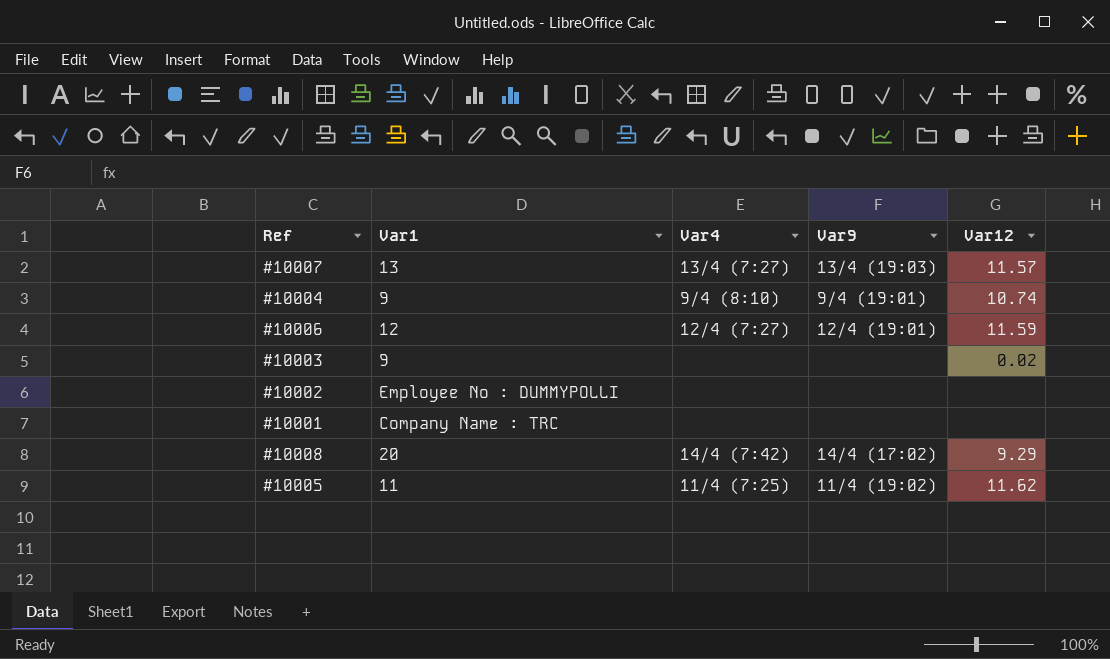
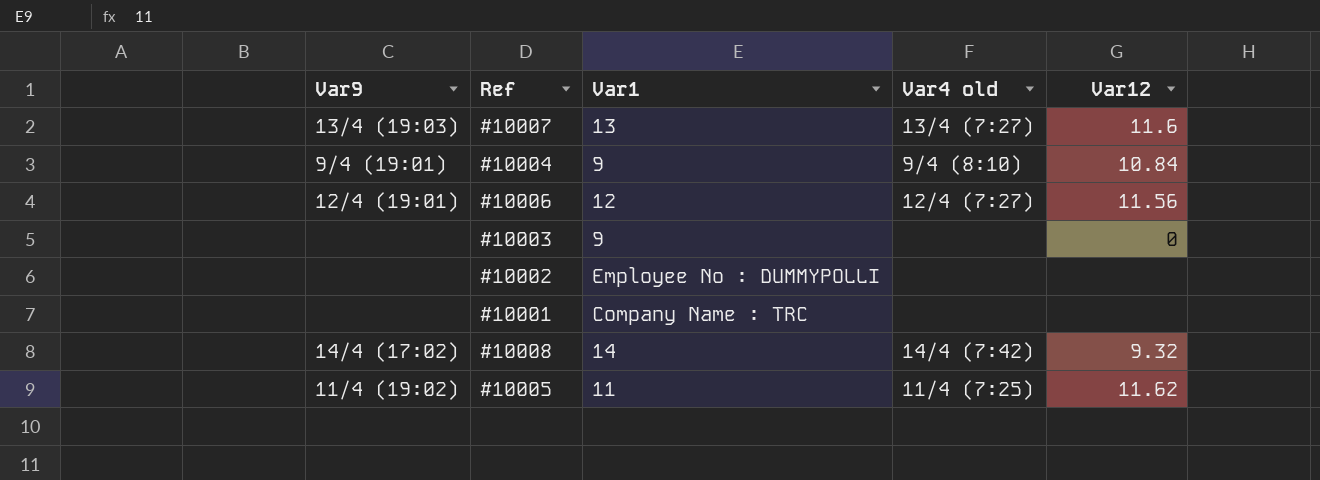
column Var9 | position: 4 -> 1
column name: Var4 -> Var4 old
#10007 | Var12: 11.57 -> 11.6
#10004 | Var12: 10.74 -> 10.84
#10006 | Var12: 11.59 -> 11.56
#10003 | Var12: 0.02 -> 0
#10008 | Var1: 20 -> 14
#10008 | Var12: 9.29 -> 9.32

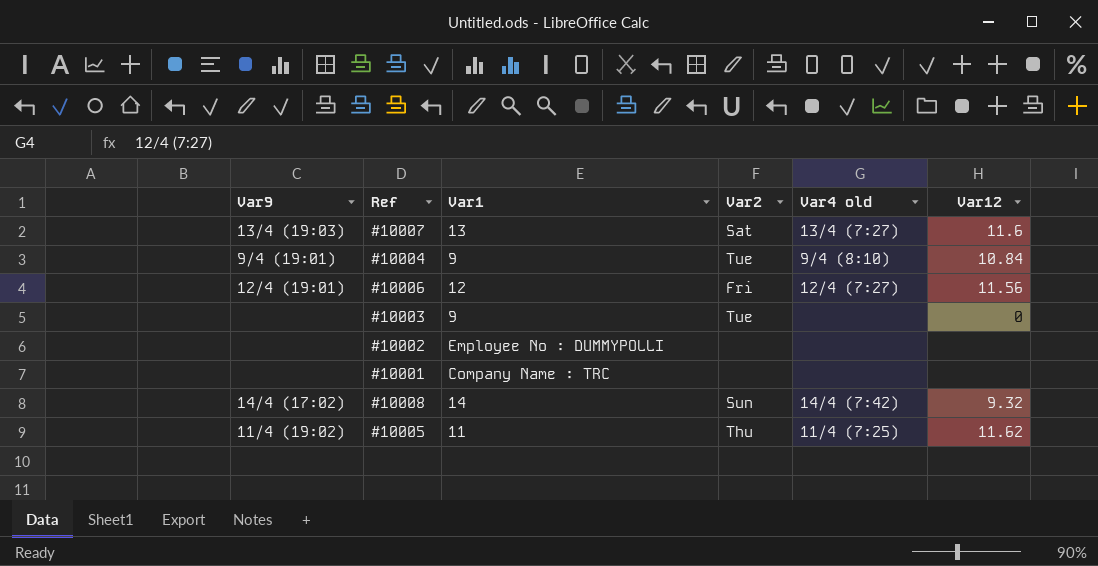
column Var2 | position: none -> 4

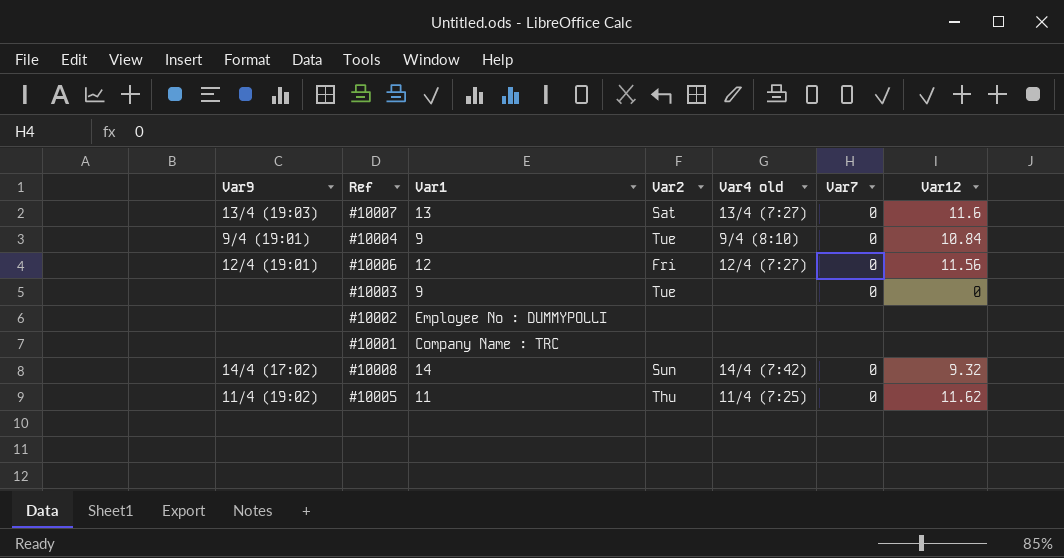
column Var7 | position: none -> 6

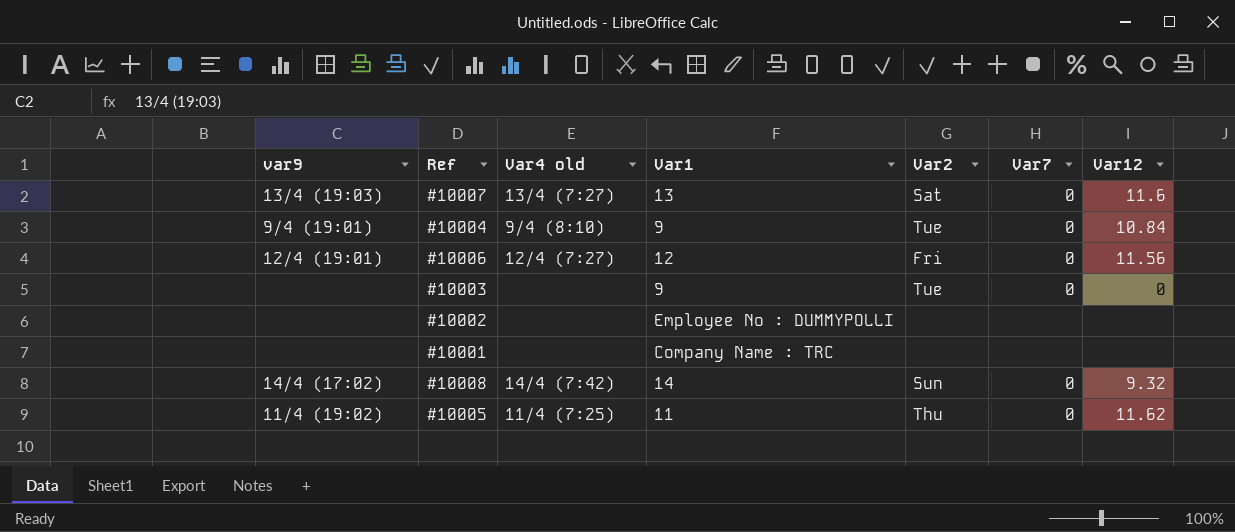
column name: Var9 -> var9
column Var4 old | position: 5 -> 3

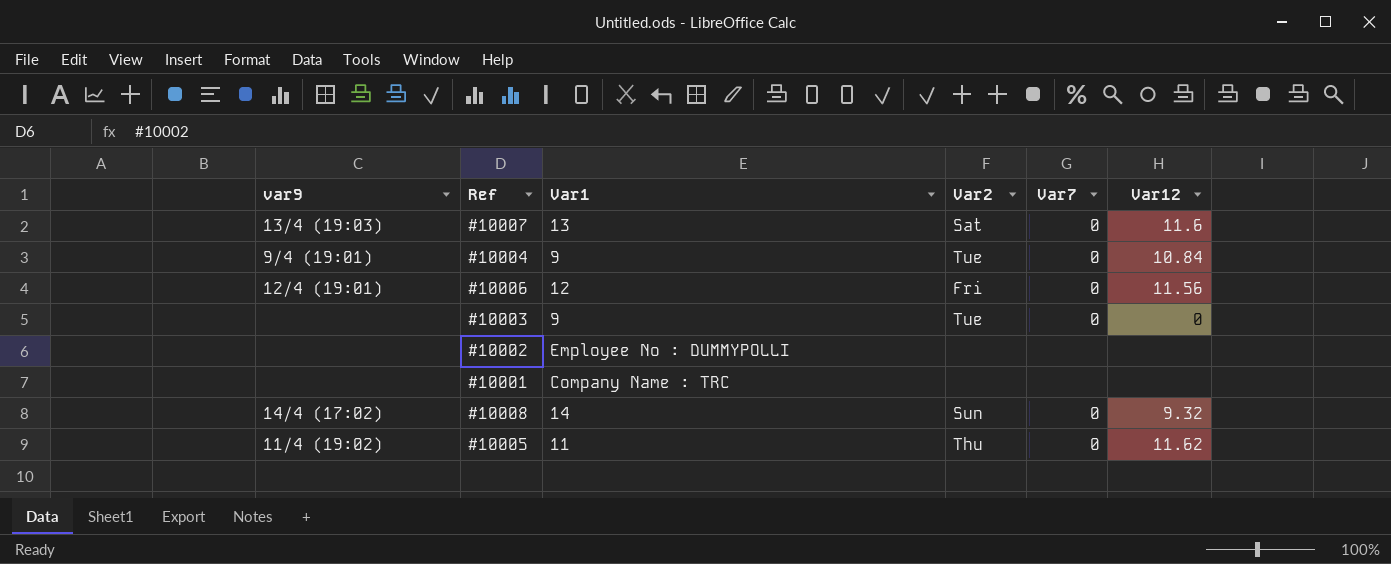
column Var4 old | position: 3 -> none

